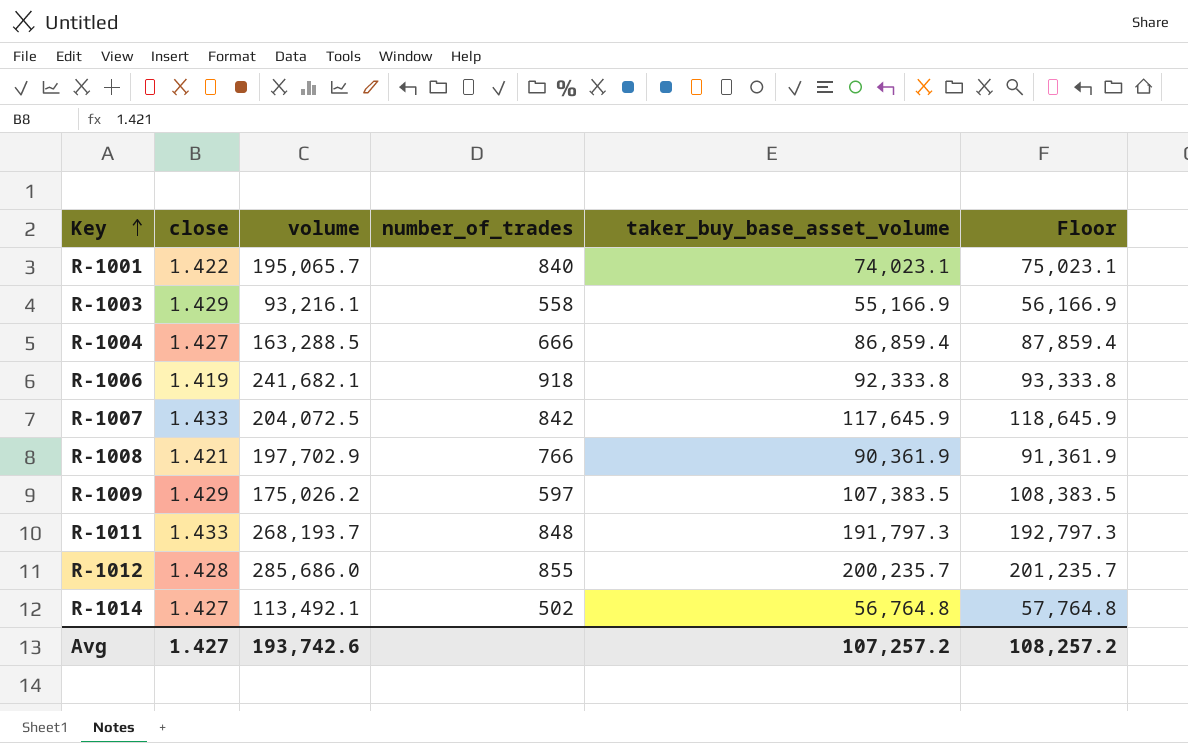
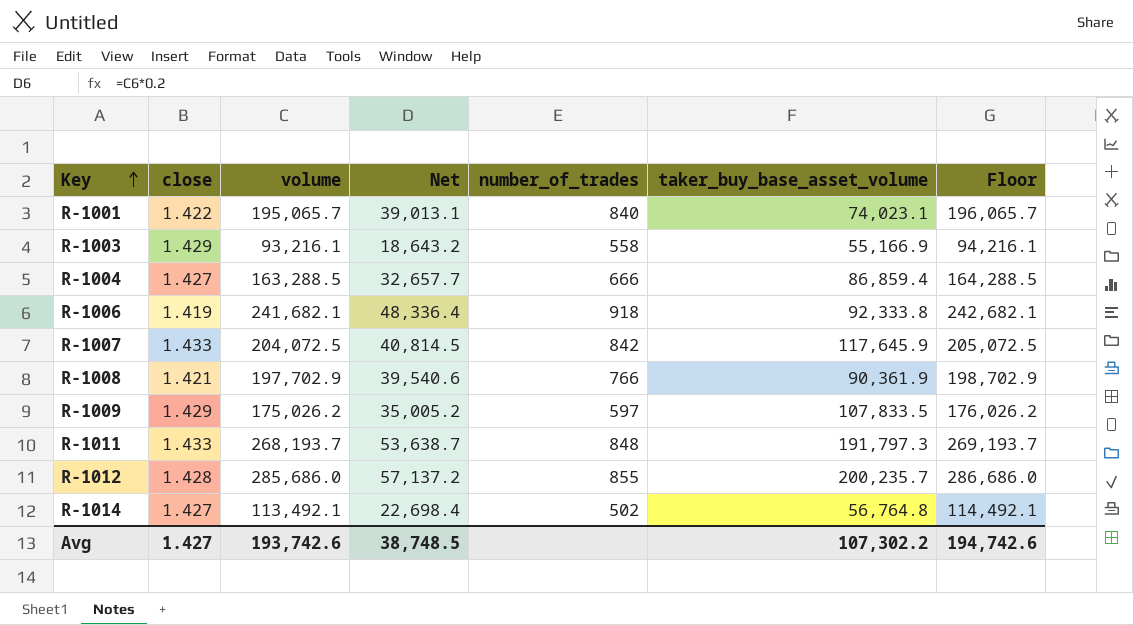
column Net | formula: none -> [volume] * 0.2
column Floor | formula: [taker_buy_base_asset_volume] + 1000 -> [volume] + 1000
R-1009 | taker_buy_base_asset_volume: 107,383.5 -> 107,833.5
Avg | taker_buy_base_asset_volume: 107,257.2 -> 107,302.2
Avg | Floor: 108,257.2 -> 194,742.6

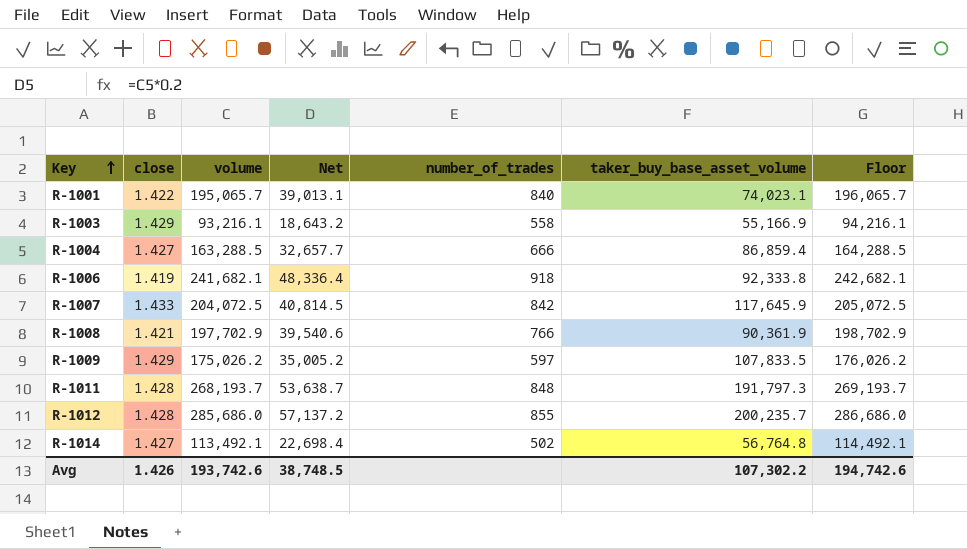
R-1011 | close: 1.433 -> 1.428
Avg | close: 1.427 -> 1.426

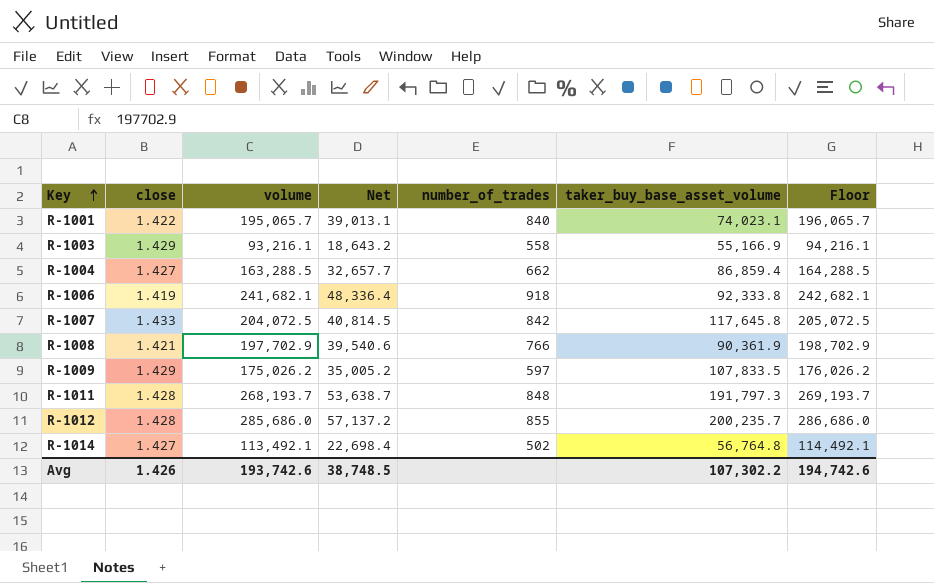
R-1004 | number_of_trades: 666 -> 662
R-1007 | taker_buy_base_asset_volume: 117,645.9 -> 117,645.8

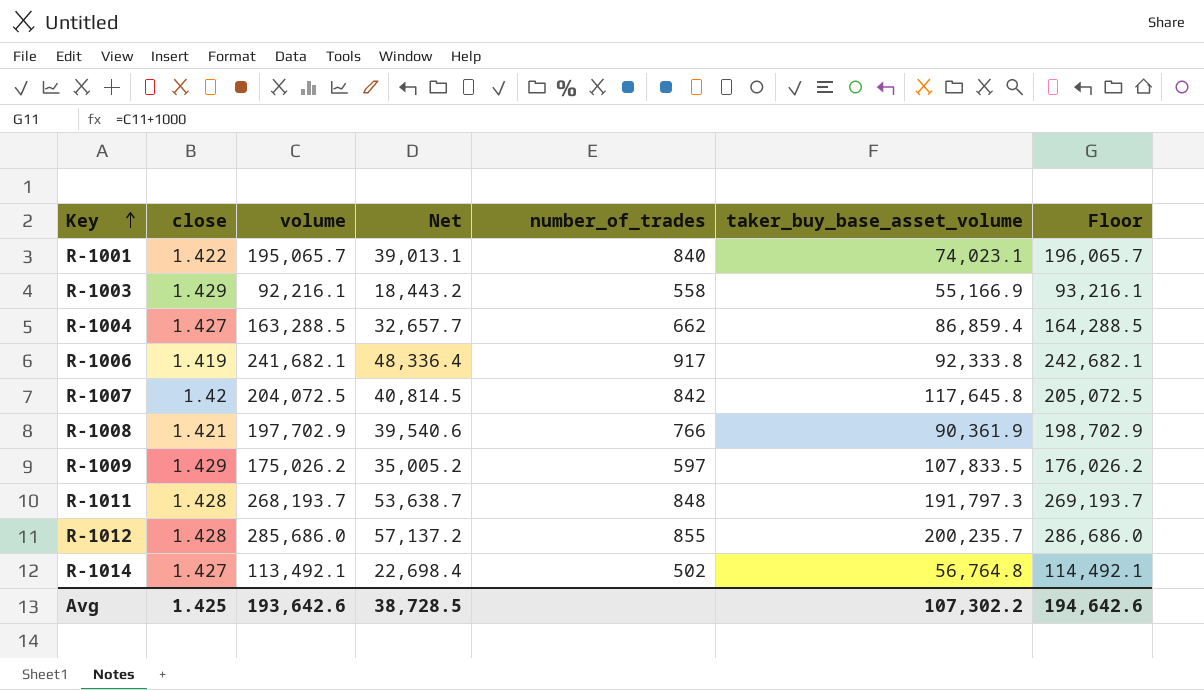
R-1003 | volume: 93,216.1 -> 92,216.1
R-1003 | Net: 18,643.2 -> 18,443.2
R-1003 | Floor: 94,216.1 -> 93,216.1
R-1006 | number_of_trades: 918 -> 917
R-1007 | close: 1.433 -> 1.42
Avg | close: 1.426 -> 1.425
Avg | volume: 193,742.6 -> 193,642.6
Avg | Net: 38,748.5 -> 38,728.5
Avg | Floor: 194,742.6 -> 194,642.6

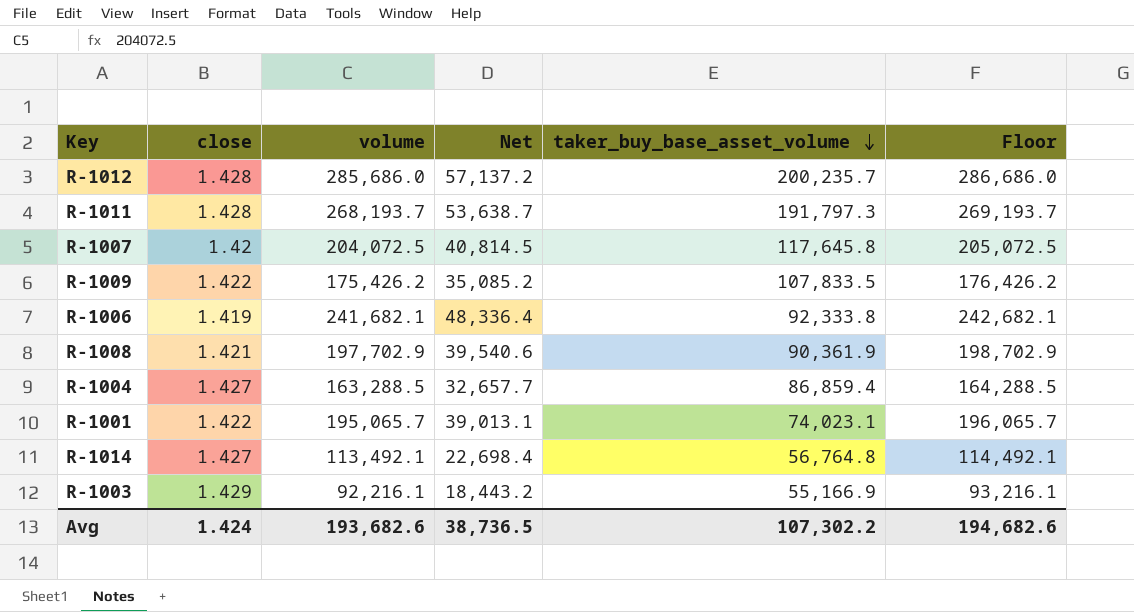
row order: Key ascending -> taker_buy_base_asset_volume descending
column number_of_trades | position: 5 -> none
R-1009 | close: 1.429 -> 1.422
R-1009 | volume: 175,026.2 -> 175,426.2
R-1009 | Net: 35,005.2 -> 35,085.2
R-1009 | Floor: 176,026.2 -> 176,426.2
Avg | close: 1.425 -> 1.424
Avg | volume: 193,642.6 -> 193,682.6
Avg | Net: 38,728.5 -> 38,736.5
Avg | Floor: 194,642.6 -> 194,682.6

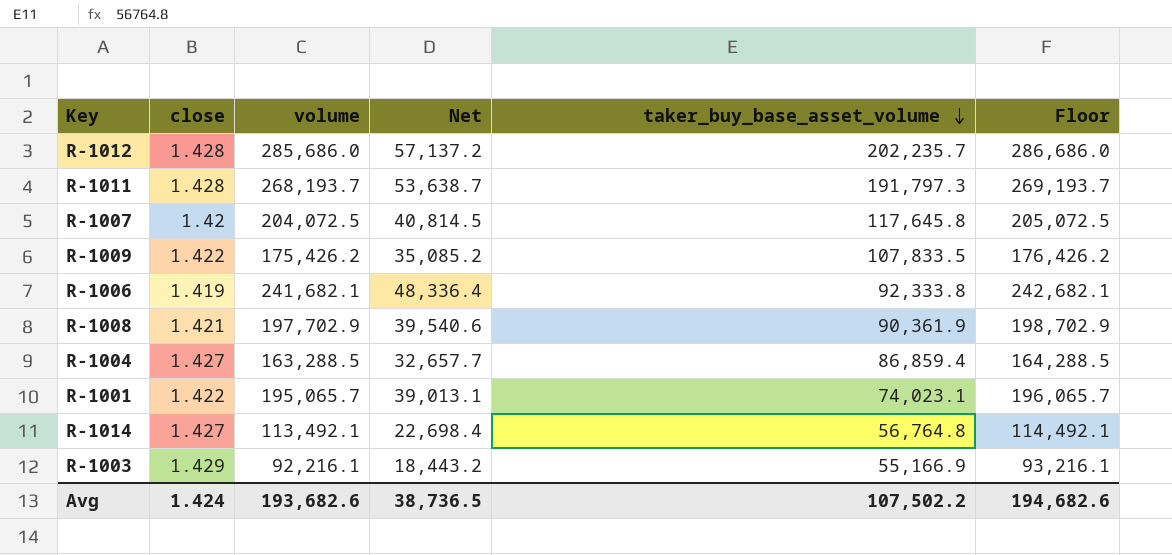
R-1012 | taker_buy_base_asset_volume: 200,235.7 -> 202,235.7
Avg | taker_buy_base_asset_volume: 107,302.2 -> 107,502.2

